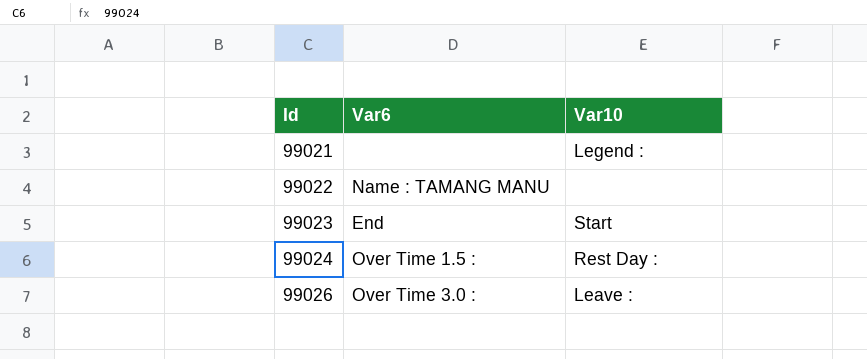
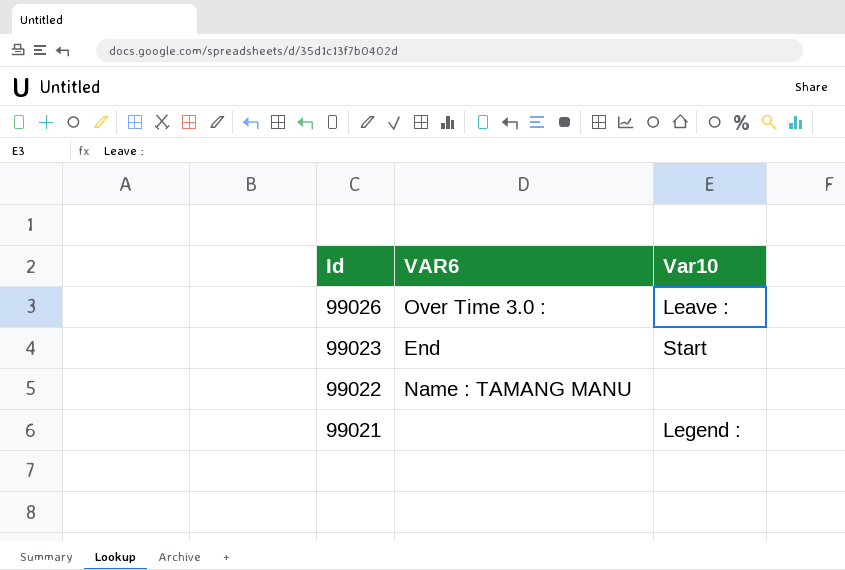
row order: Id ascending -> Id descending
column name: Var6 -> VAR6
row 99024: Over Time 1.5 : | Rest Day : -> none

